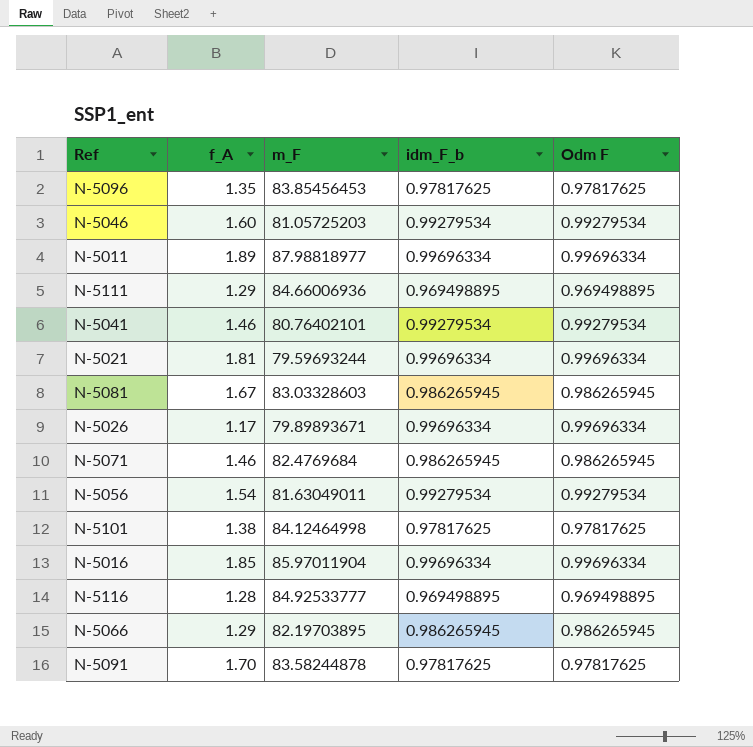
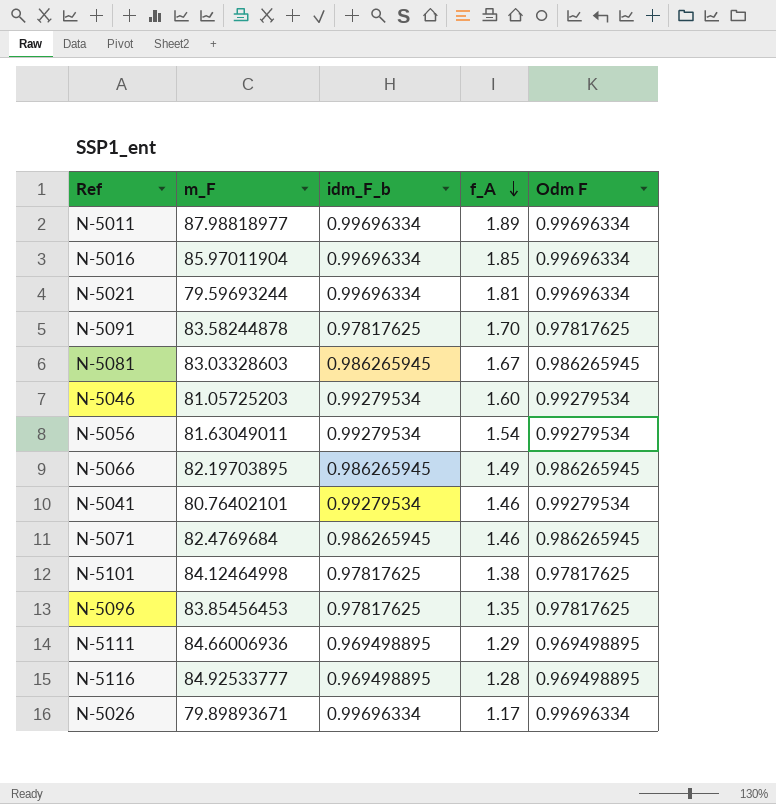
row order: none -> f_A descending
column f_A | position: 2 -> 4
N-5066 | f_A: 1.29 -> 1.49

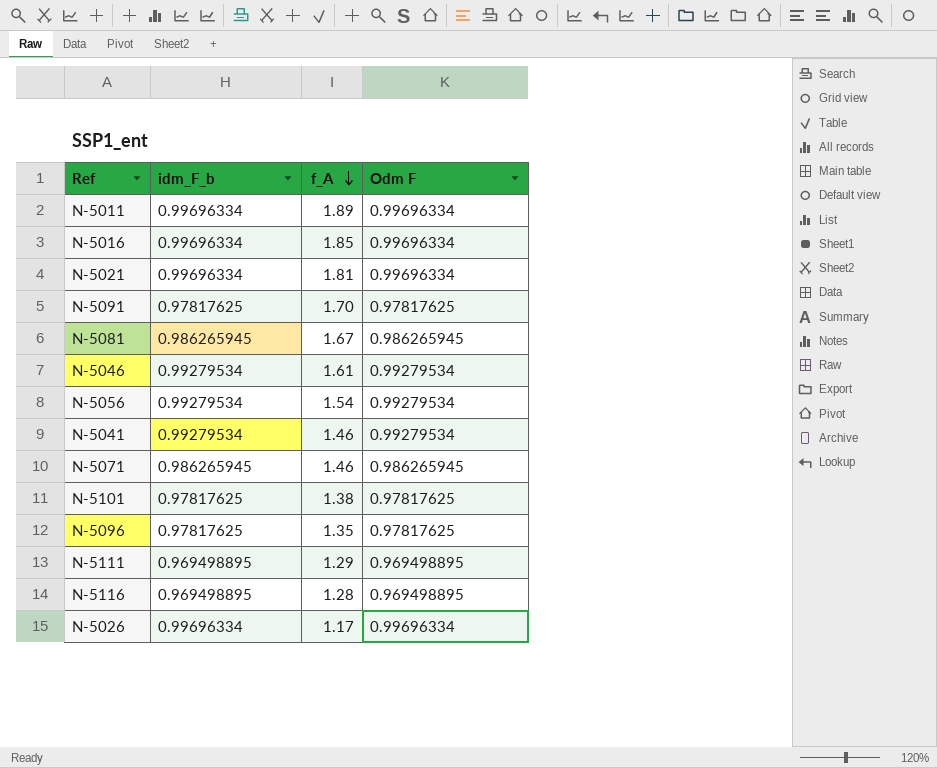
column m_F | position: 2 -> none
row N-5066: 82.19703895 | 0.986265945 | 1.49 | 0.986265945 -> none
N-5046 | f_A: 1.60 -> 1.61

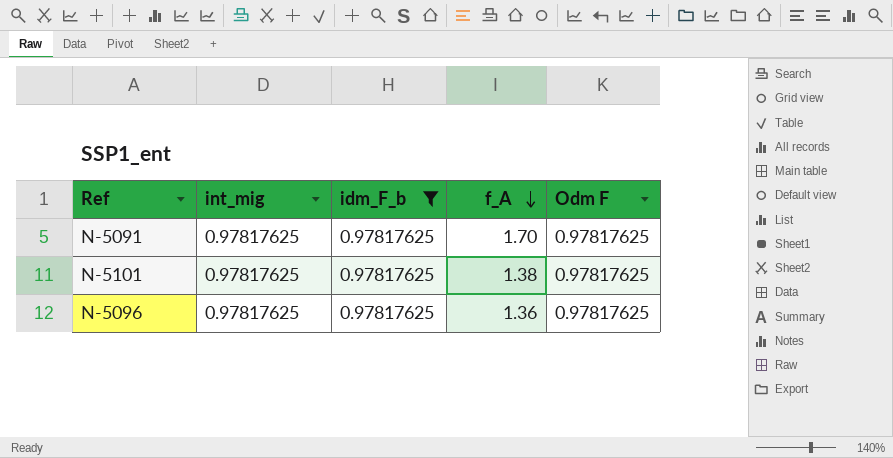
filter: none -> idm_F_b = 0.97817625
column int_mig | position: none -> 2
N-5096 | f_A: 1.35 -> 1.36

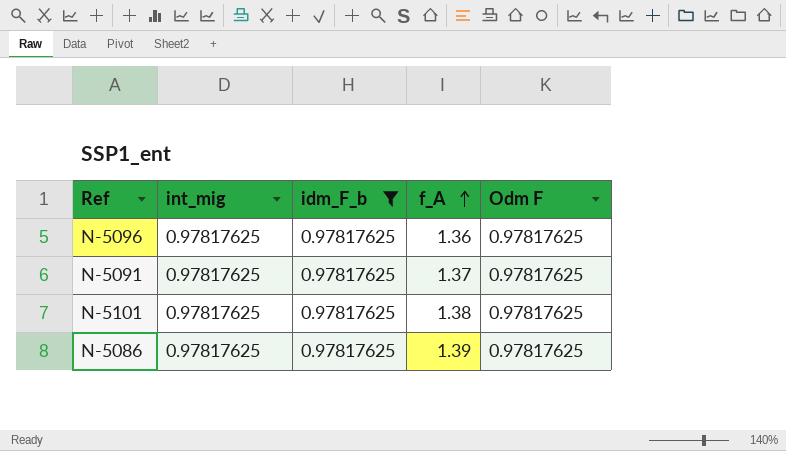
row order: f_A descending -> f_A ascending
N-5091 | f_A: 1.70 -> 1.37
row N-5086: none -> 0.97817625 | 0.97817625 | 1.39 | 0.97817625

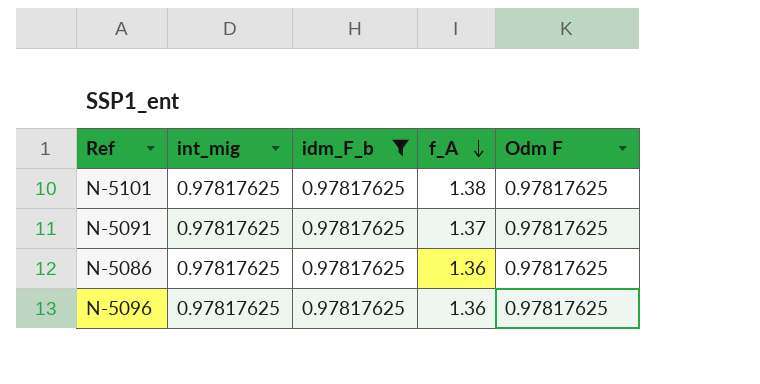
row order: f_A ascending -> f_A descending
N-5086 | f_A: 1.39 -> 1.36

